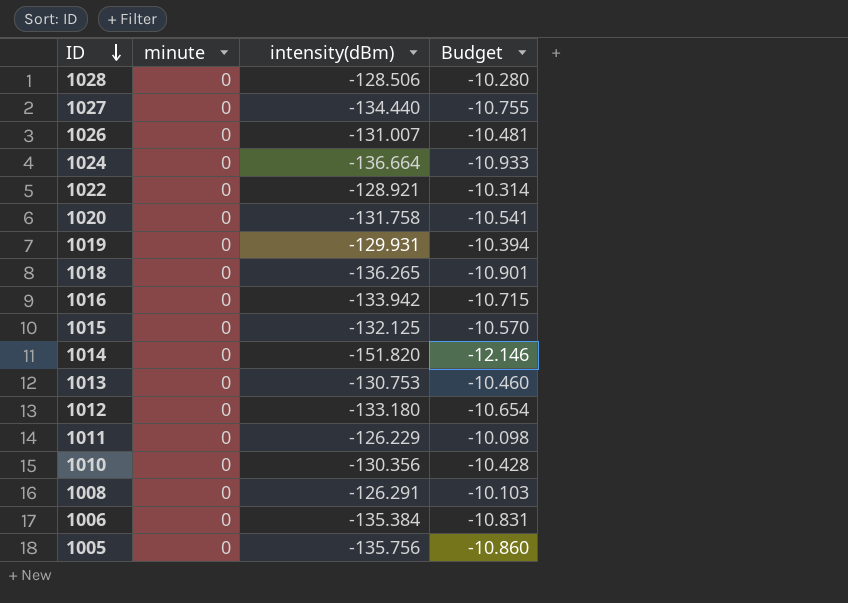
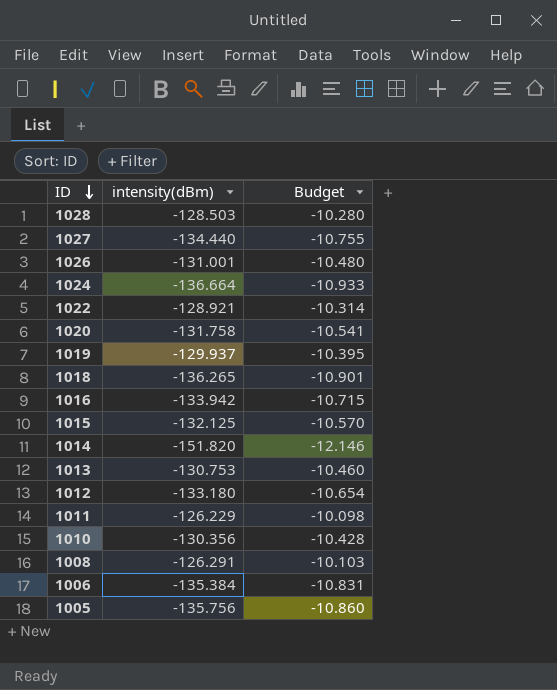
column minute | position: 2 -> none
1028 | intensity(dBm): -128.506 -> -128.503
1026 | intensity(dBm): -131.007 -> -131.001
1026 | Budget: -10.481 -> -10.480
1019 | intensity(dBm): -129.931 -> -129.937
1019 | Budget: -10.394 -> -10.395

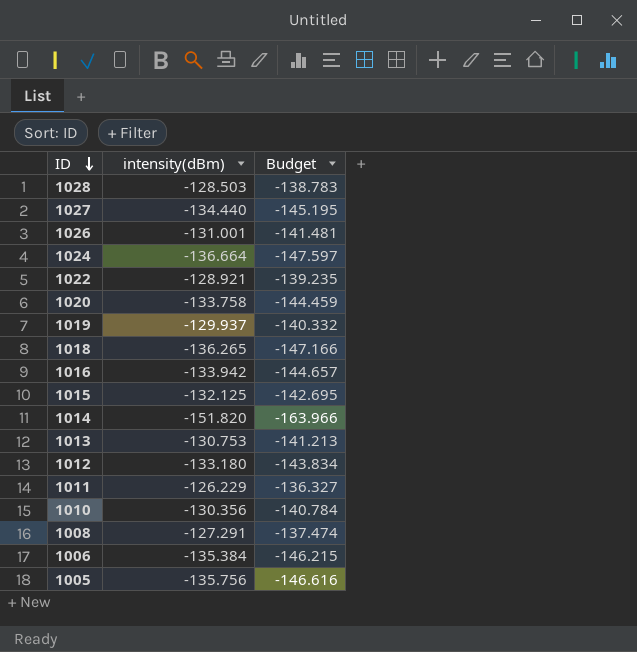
column Budget | formula: [intensity(dBm)] * 0.08 -> [intensity(dBm)] * 1.08
1020 | intensity(dBm): -131.758 -> -133.758
1008 | intensity(dBm): -126.291 -> -127.291

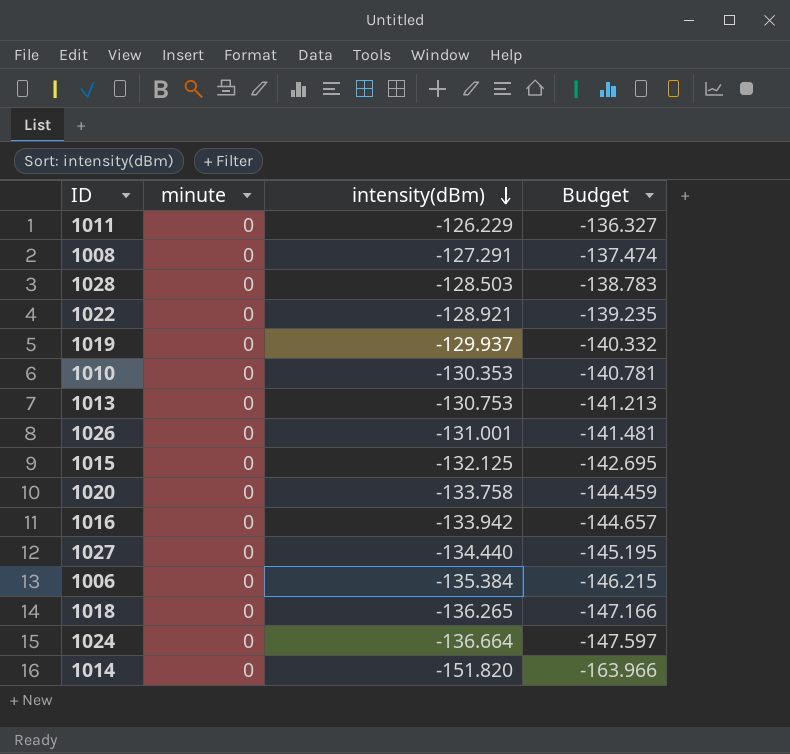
row order: ID descending -> intensity(dBm) descending
column minute | position: none -> 2
row 1012: -133.180 | -143.834 -> none
row 1005: -135.756 | -146.616 -> none
1010 | intensity(dBm): -130.356 -> -130.353
1010 | Budget: -140.784 -> -140.781

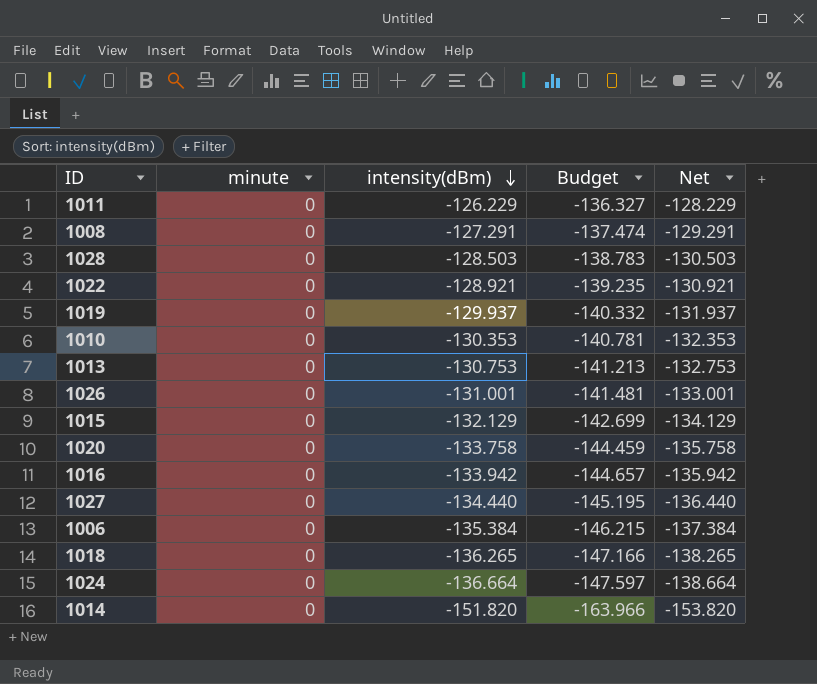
column Net | formula: none -> [intensity(dBm)] - 2
1015 | intensity(dBm): -132.125 -> -132.129
1015 | Budget: -142.695 -> -142.699

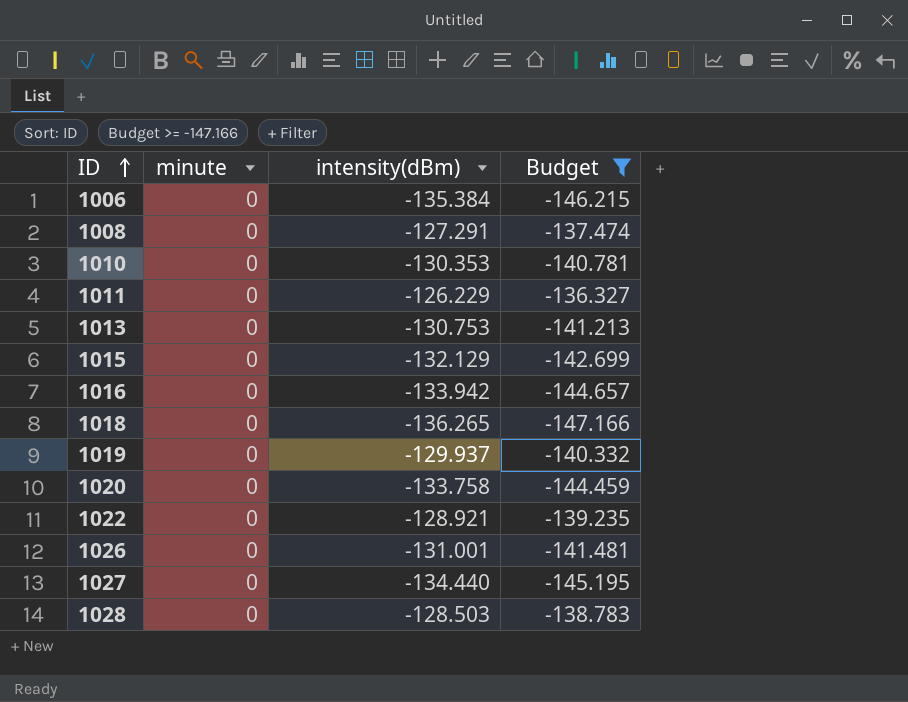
filter: none -> Budget >= -147.166
row order: intensity(dBm) descending -> ID ascending
column Net | formula: [intensity(dBm)] - 2 -> none

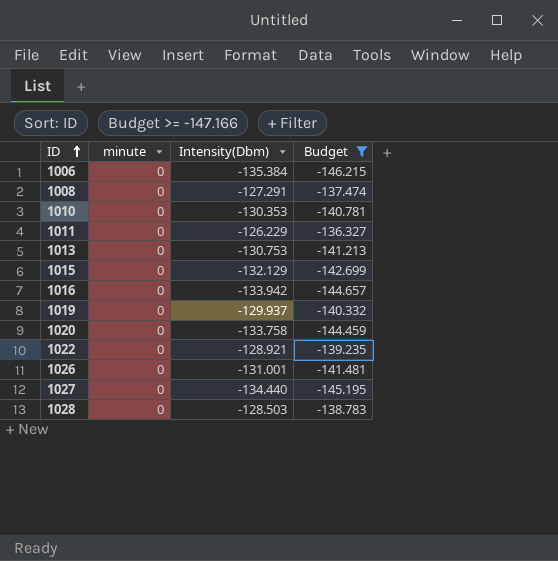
column name: intensity(dBm) -> Intensity(Dbm)
row 1018: 0 | -136.265 | -147.166 -> none

